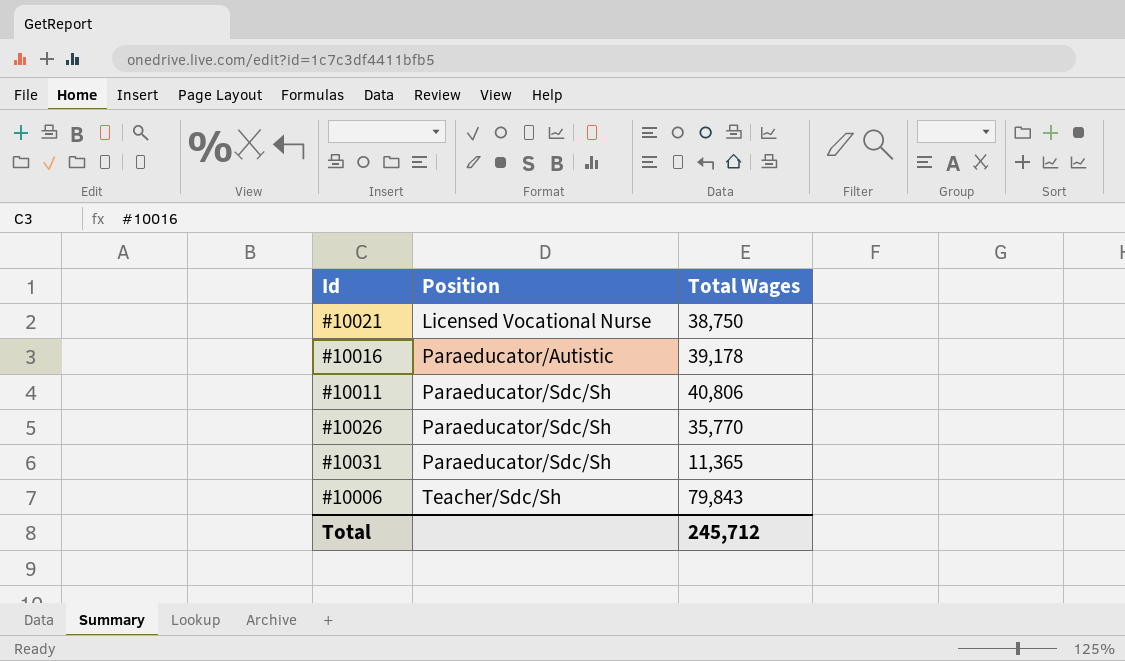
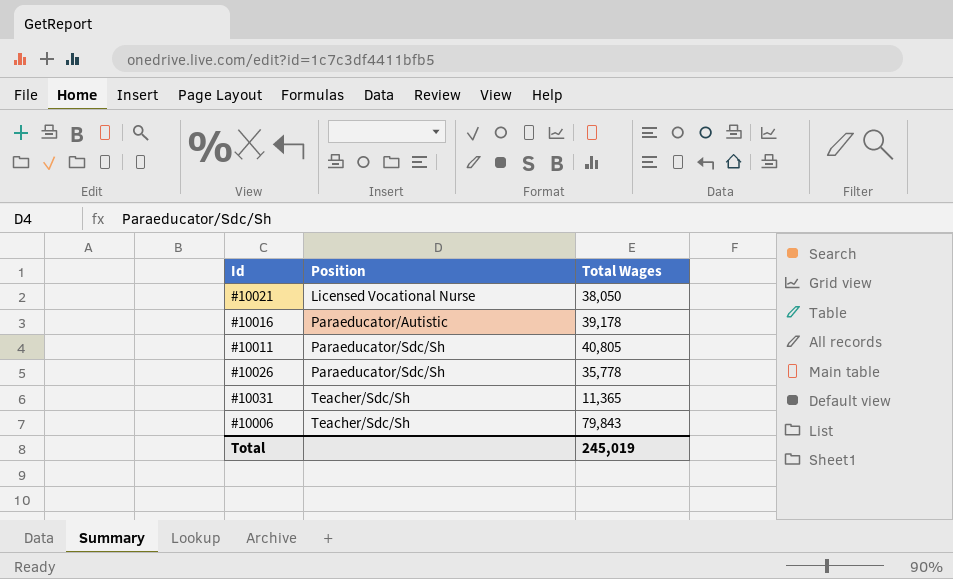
#10021 | Total Wages: 38,750 -> 38,050
#10011 | Total Wages: 40,806 -> 40,805
#10026 | Total Wages: 35,770 -> 35,778
#10031 | Position: Paraeducator/Sdc/Sh -> Teacher/Sdc/Sh
Total | Total Wages: 245,712 -> 245,019

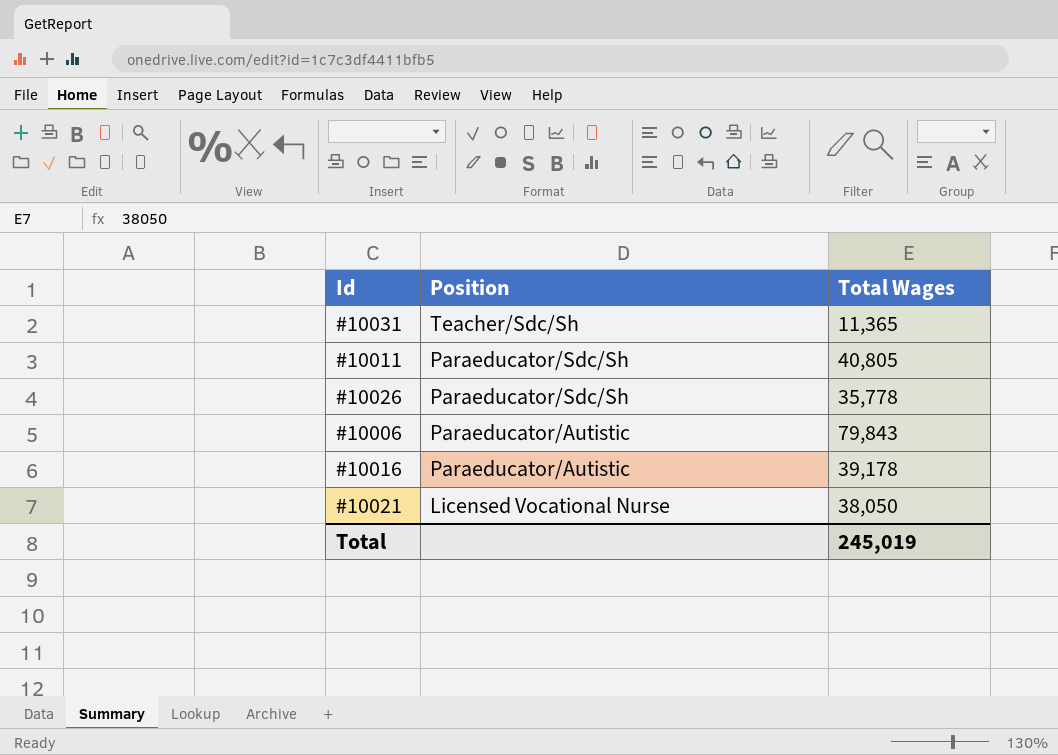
row order: Position ascending -> Position descending
#10006 | Position: Teacher/Sdc/Sh -> Paraeducator/Autistic

